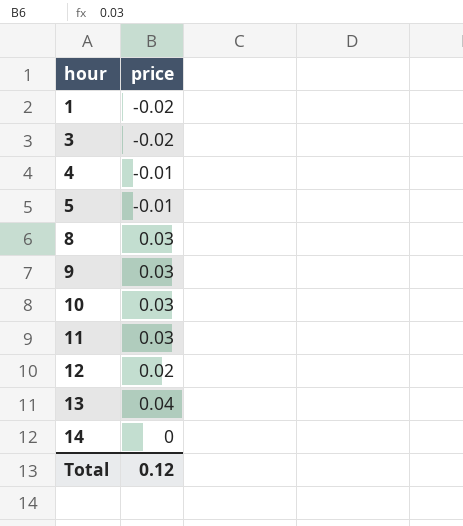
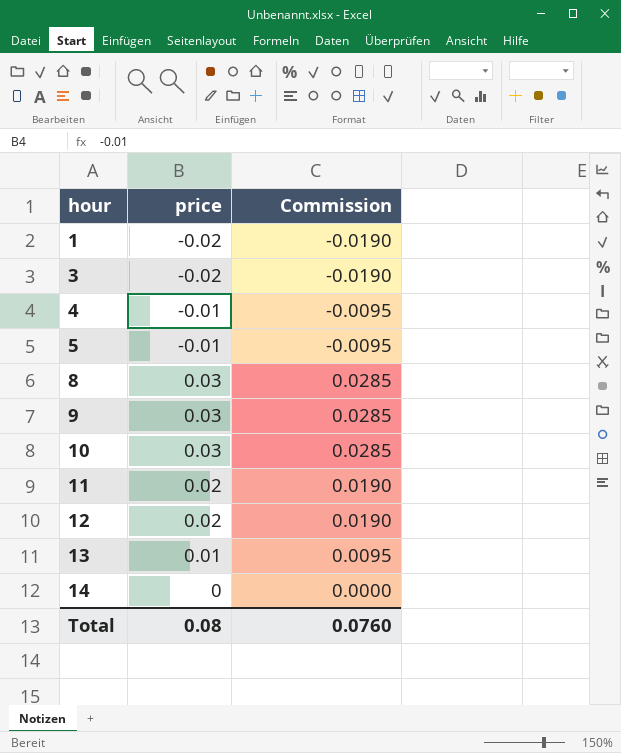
column Commission | formula: none -> [price] * 0.95
11 | price: 0.03 -> 0.02
13 | price: 0.04 -> 0.01
Total | price: 0.12 -> 0.08

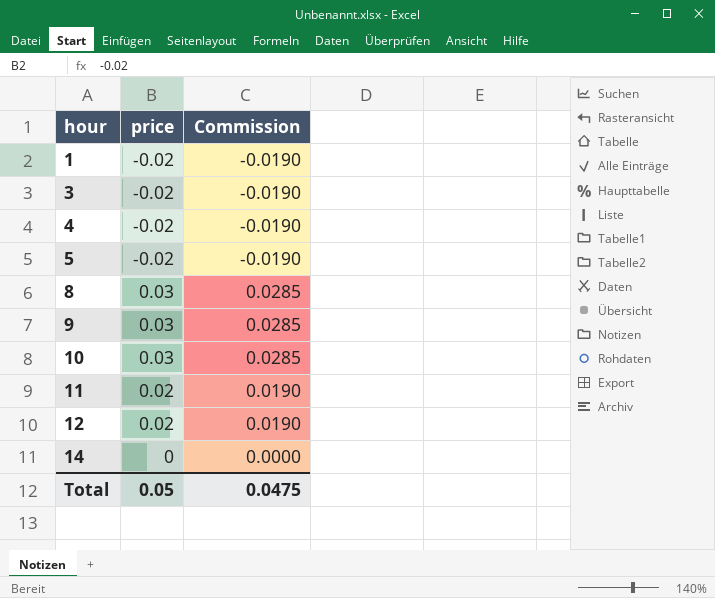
row 13: 0.01 | 0.0095 -> none
4 | price: -0.01 -> -0.02
4 | Commission: -0.0095 -> -0.0190
5 | price: -0.01 -> -0.02
5 | Commission: -0.0095 -> -0.0190
Total | price: 0.08 -> 0.05
Total | Commission: 0.0760 -> 0.0475

